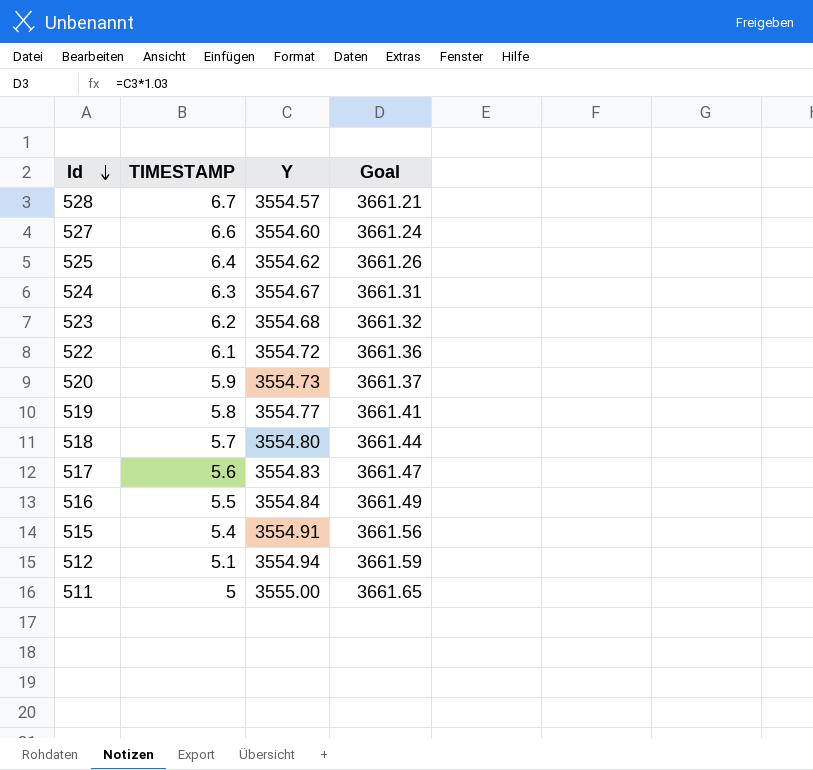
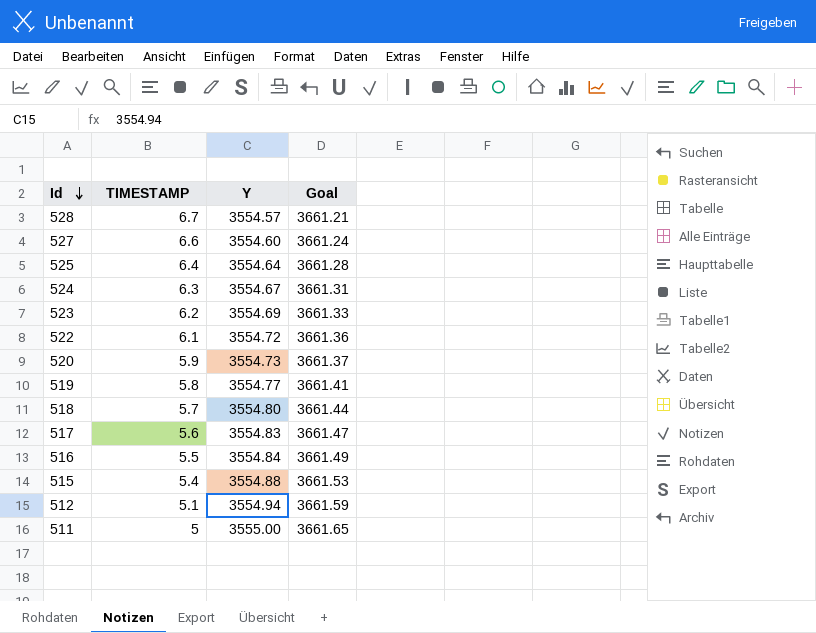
525 | Y: 3554.62 -> 3554.64
525 | Goal: 3661.26 -> 3661.28
523 | Y: 3554.68 -> 3554.69
523 | Goal: 3661.32 -> 3661.33
515 | Y: 3554.91 -> 3554.88
515 | Goal: 3661.56 -> 3661.53

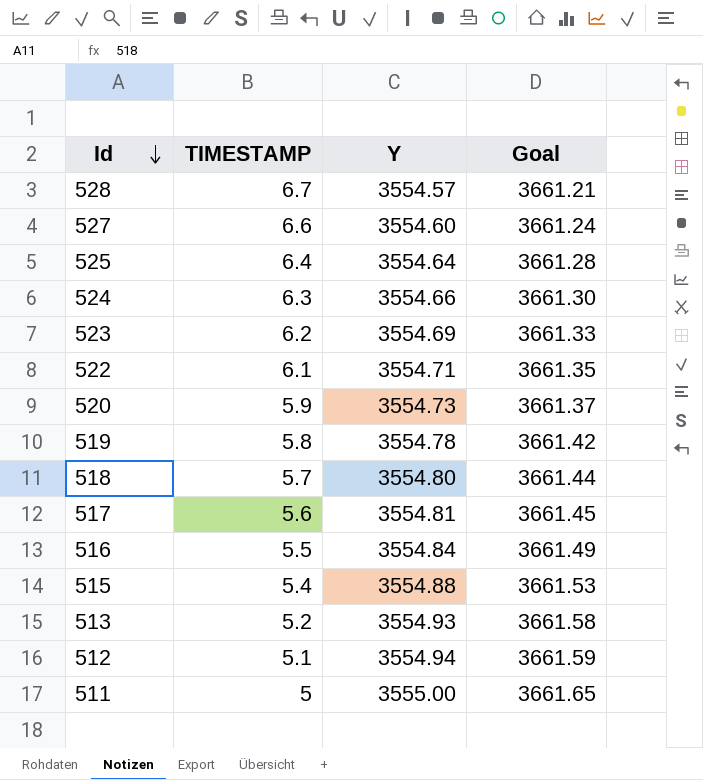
524 | Y: 3554.67 -> 3554.66
524 | Goal: 3661.31 -> 3661.30
522 | Y: 3554.72 -> 3554.71
522 | Goal: 3661.36 -> 3661.35
519 | Y: 3554.77 -> 3554.78
519 | Goal: 3661.41 -> 3661.42
517 | Y: 3554.83 -> 3554.81
517 | Goal: 3661.47 -> 3661.45
row 513: none -> 5.2 | 3554.93 | 3661.58

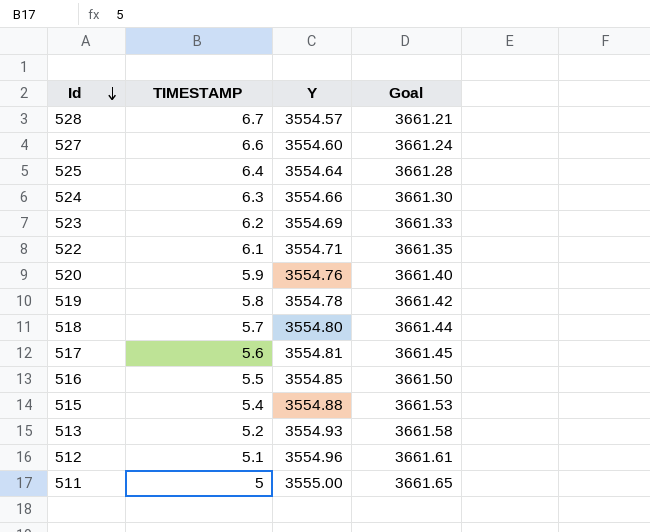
520 | Y: 3554.73 -> 3554.76
520 | Goal: 3661.37 -> 3661.40
516 | Y: 3554.84 -> 3554.85
516 | Goal: 3661.49 -> 3661.50
512 | Y: 3554.94 -> 3554.96
512 | Goal: 3661.59 -> 3661.61

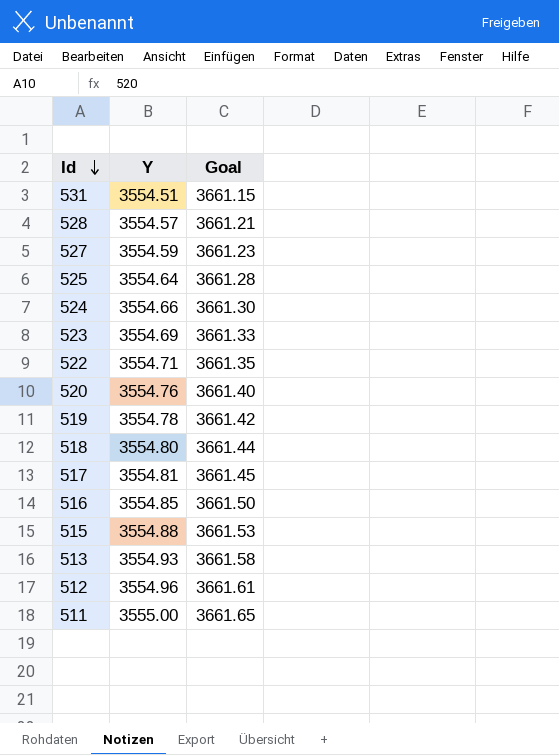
column TIMESTAMP | position: 2 -> none
row 531: none -> 3554.51 | 3661.15
527 | Y: 3554.60 -> 3554.59
527 | Goal: 3661.24 -> 3661.23

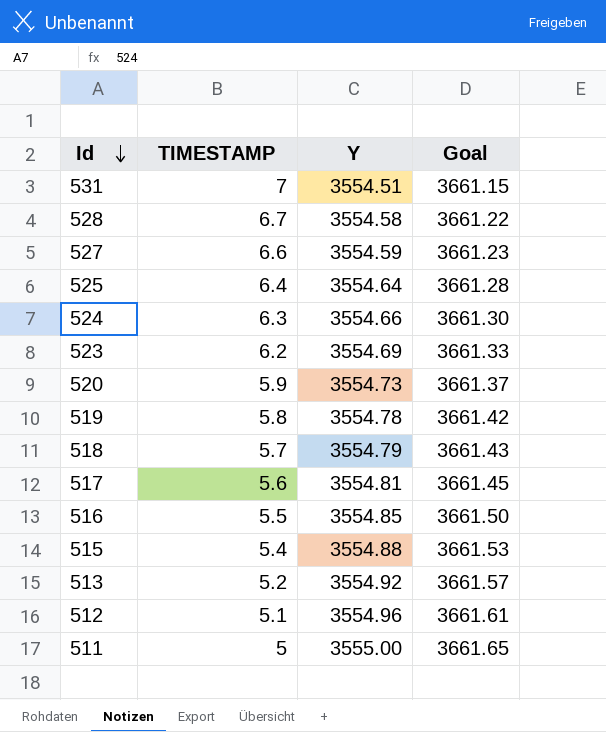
column TIMESTAMP | position: none -> 2
row 522: 3554.71 | 3661.35 -> none
528 | Y: 3554.57 -> 3554.58
528 | Goal: 3661.21 -> 3661.22
520 | Y: 3554.76 -> 3554.73
520 | Goal: 3661.40 -> 3661.37
518 | Y: 3554.80 -> 3554.79
518 | Goal: 3661.44 -> 3661.43
513 | Y: 3554.93 -> 3554.92
513 | Goal: 3661.58 -> 3661.57

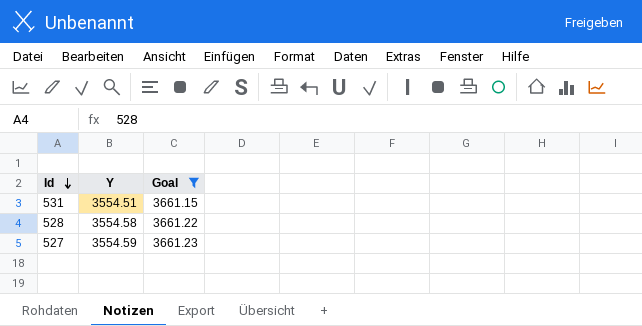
filter: none -> Goal <= 3661.23
column TIMESTAMP | position: 2 -> none

